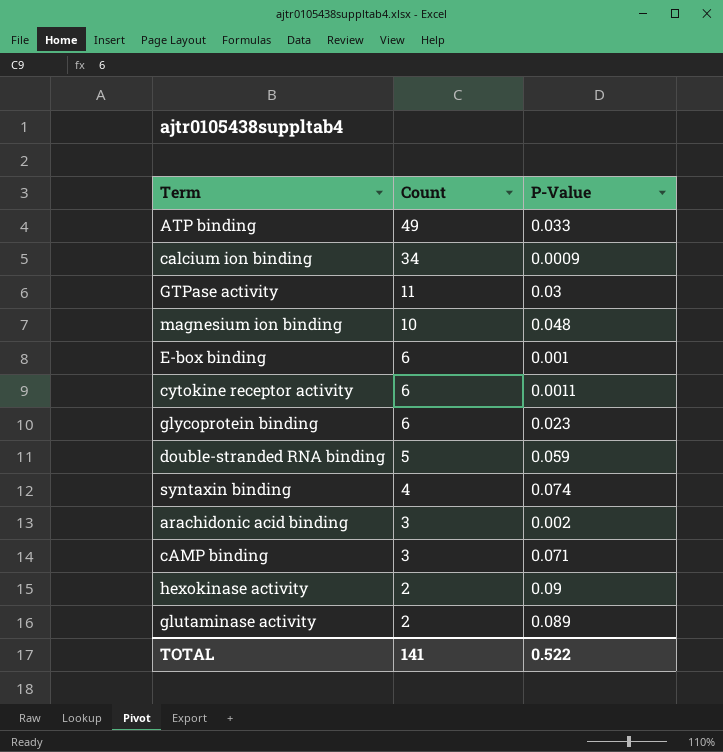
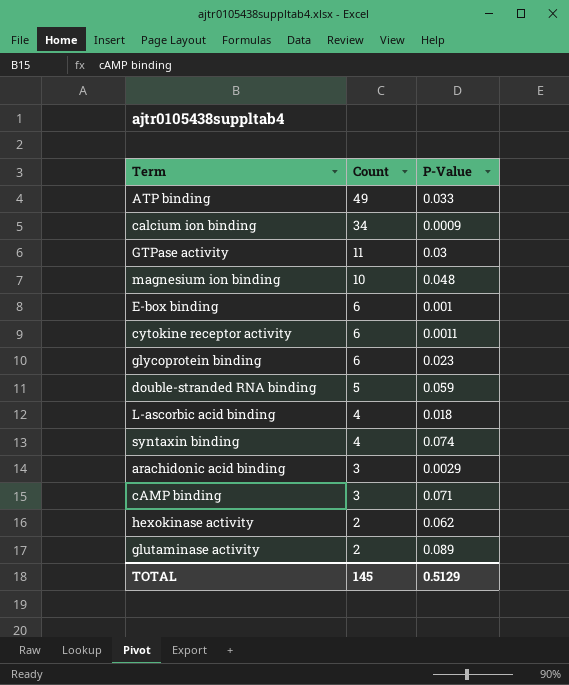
row L-ascorbic acid binding: none -> 4 | 0.018
arachidonic acid binding | P-Value: 0.002 -> 0.0029
hexokinase activity | P-Value: 0.09 -> 0.062
TOTAL | Count: 141 -> 145
TOTAL | P-Value: 0.522 -> 0.5129

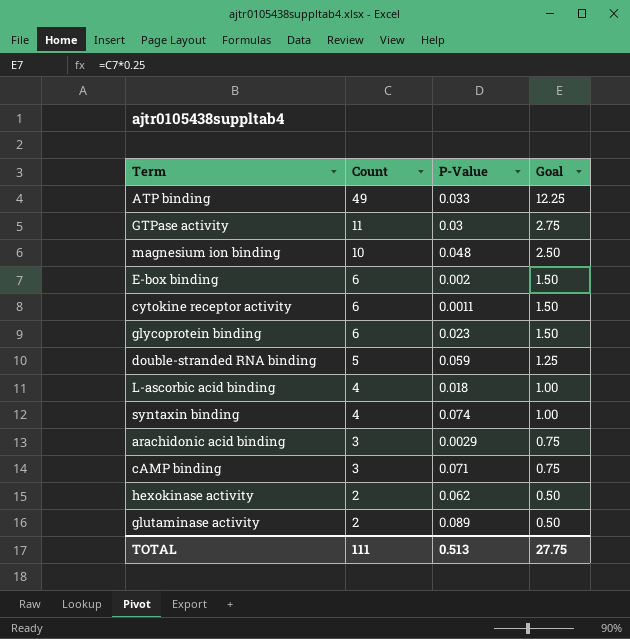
column Goal | formula: none -> [Count] * 0.25
row calcium ion binding: 34 | 0.0009 -> none
E-box binding | P-Value: 0.001 -> 0.002
TOTAL | Count: 145 -> 111
TOTAL | P-Value: 0.5129 -> 0.513

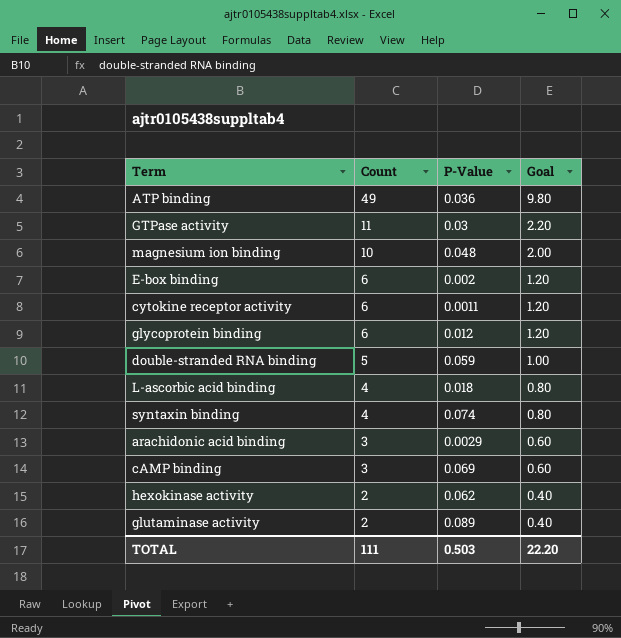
column Goal | formula: [Count] * 0.25 -> [Count] * 0.2
ATP binding | P-Value: 0.033 -> 0.036
glycoprotein binding | P-Value: 0.023 -> 0.012
cAMP binding | P-Value: 0.071 -> 0.069
TOTAL | P-Value: 0.513 -> 0.503
TOTAL | Goal: 27.75 -> 22.20

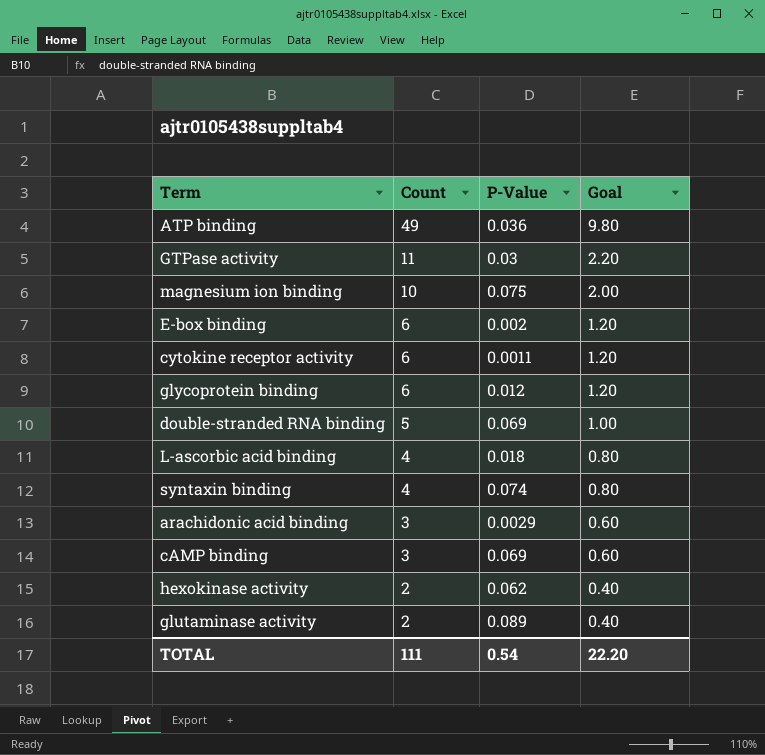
magnesium ion binding | P-Value: 0.048 -> 0.075
double-stranded RNA binding | P-Value: 0.059 -> 0.069
TOTAL | P-Value: 0.503 -> 0.54

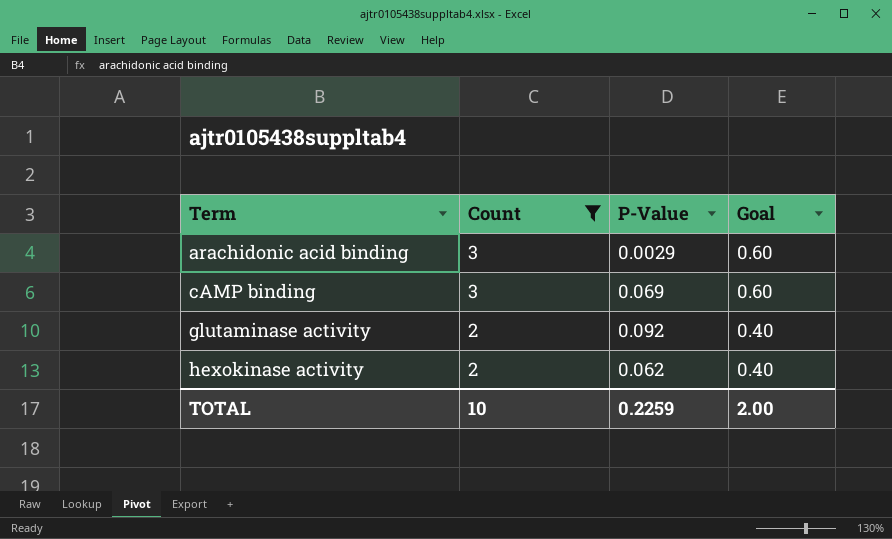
filter: none -> Count <= 3
row order: Count descending -> Term ascending
glutaminase activity | P-Value: 0.089 -> 0.092
TOTAL | Count: 111 -> 10
TOTAL | P-Value: 0.54 -> 0.2259
TOTAL | Goal: 22.20 -> 2.00

